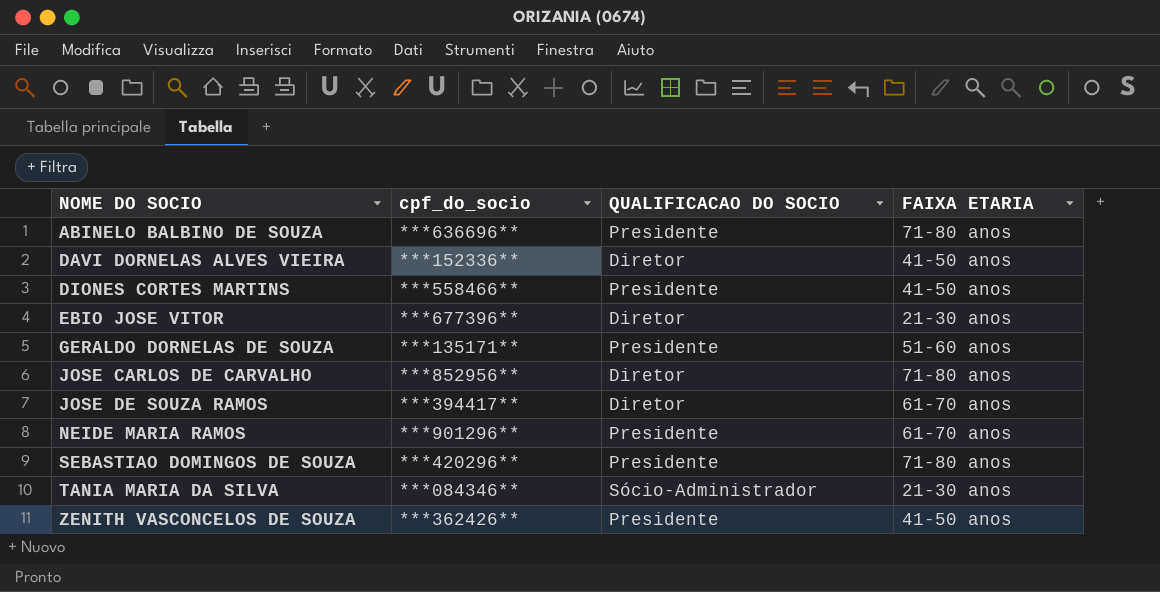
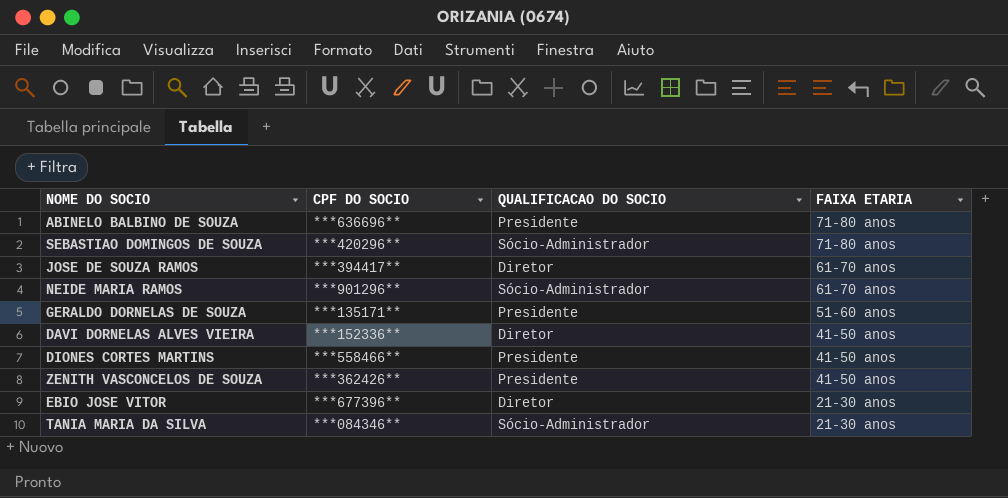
row order: NOME DO SOCIO ascending -> FAIXA ETARIA descending
column name: cpf_do_socio -> CPF DO SOCIO
row JOSE CARLOS DE CARVALHO: ***852956** | Diretor | 71-80 anos -> none
SEBASTIAO DOMINGOS DE SOUZA | QUALIFICACAO DO SOCIO: Presidente -> Sócio-Administrador
NEIDE MARIA RAMOS | QUALIFICACAO DO SOCIO: Presidente -> Sócio-Administrador

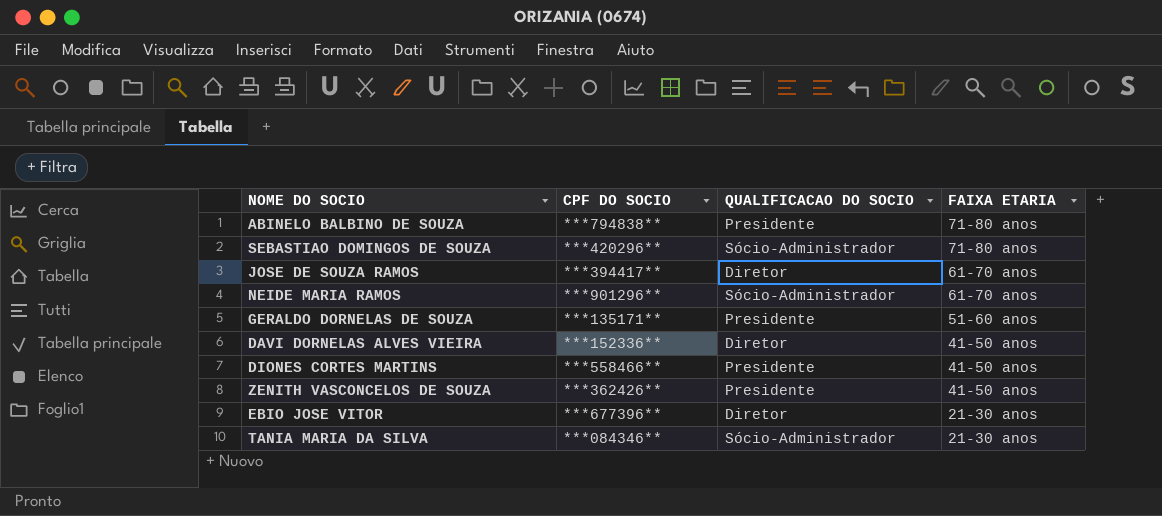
ABINELO BALBINO DE SOUZA | CPF DO SOCIO: ***636696** -> ***794838**

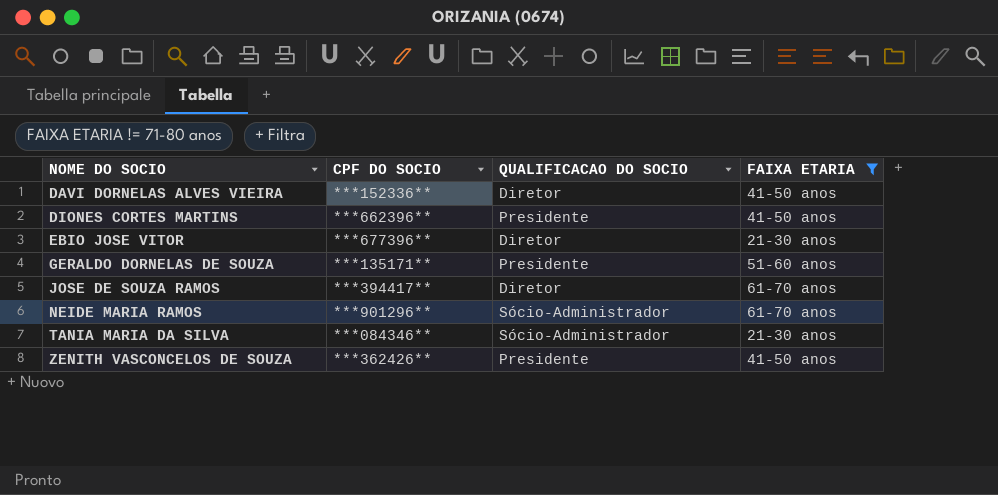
filter: none -> FAIXA ETARIA != 71-80 anos
row order: FAIXA ETARIA descending -> NOME DO SOCIO ascending
DIONES CORTES MARTINS | CPF DO SOCIO: ***558466** -> ***662396**

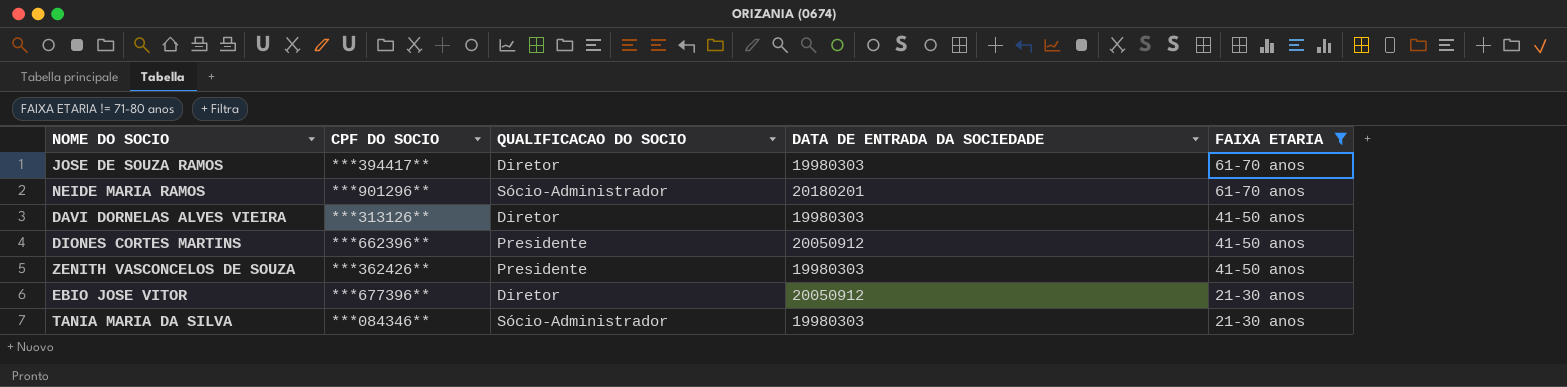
row order: NOME DO SOCIO ascending -> FAIXA ETARIA descending
column DATA DE ENTRADA DA SOCIEDADE | position: none -> 4
row GERALDO DORNELAS DE SOUZA: ***135171** | Presidente | 51-60 anos -> none
DAVI DORNELAS ALVES VIEIRA | CPF DO SOCIO: ***152336** -> ***313126**

